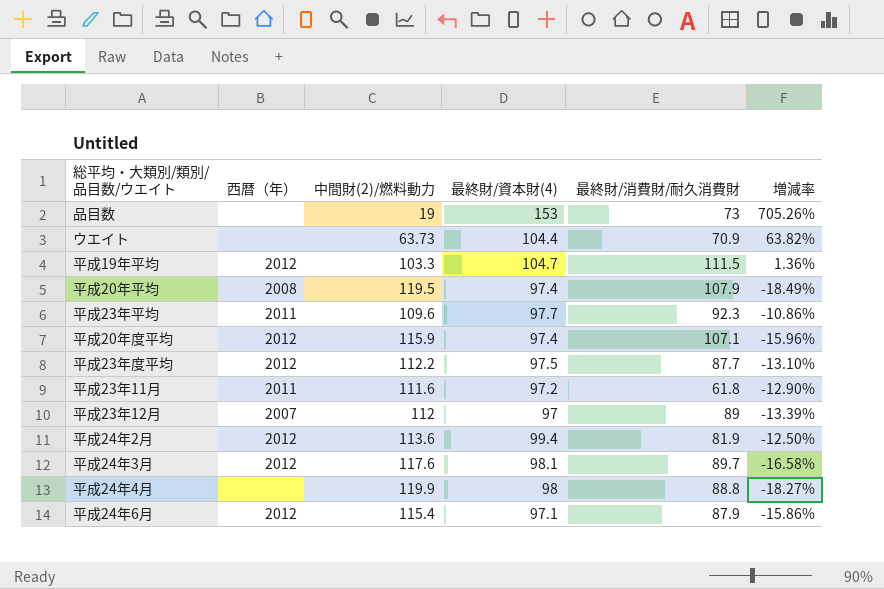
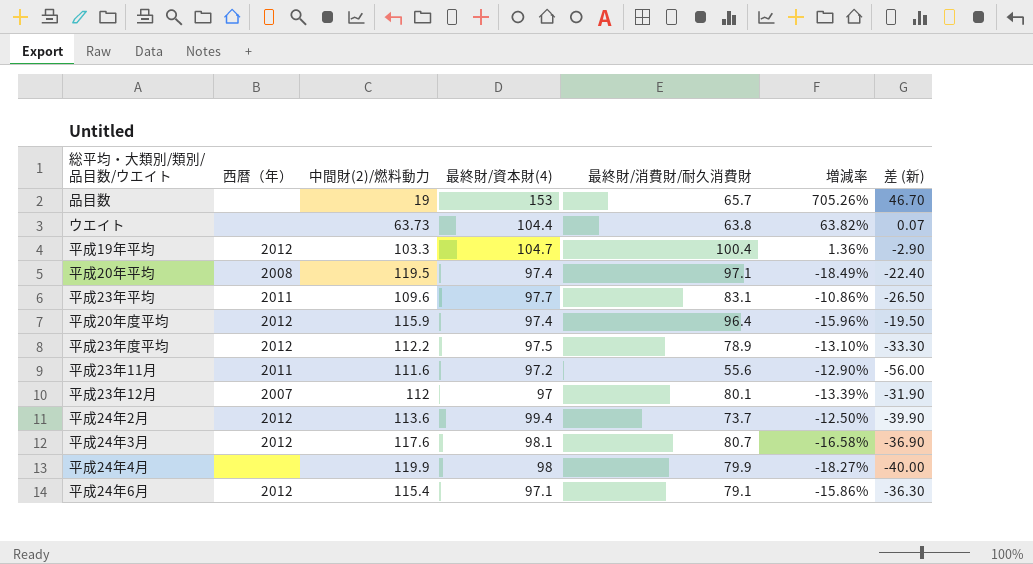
column 差 (新) | formula: none -> [最終財/消費財/耐久消費財] - [中間財(2)/燃料動力]
品目数 | 最終財/消費財/耐久消費財: 73 -> 65.7
ウエイト | 最終財/消費財/耐久消費財: 70.9 -> 63.8
平成19年平均 | 最終財/消費財/耐久消費財: 111.5 -> 100.4
平成20年平均 | 最終財/消費財/耐久消費財: 107.9 -> 97.1
平成23年平均 | 最終財/消費財/耐久消費財: 92.3 -> 83.1
平成20年度平均 | 最終財/消費財/耐久消費財: 107.1 -> 96.4
平成23年度平均 | 最終財/消費財/耐久消費財: 87.7 -> 78.9
平成23年11月 | 最終財/消費財/耐久消費財: 61.8 -> 55.6
平成23年12月 | 最終財/消費財/耐久消費財: 89 -> 80.1
平成24年2月 | 最終財/消費財/耐久消費財: 81.9 -> 73.7
平成24年3月 | 最終財/消費財/耐久消費財: 89.7 -> 80.7
平成24年4月 | 最終財/消費財/耐久消費財: 88.8 -> 79.9
平成24年6月 | 最終財/消費財/耐久消費財: 87.9 -> 79.1

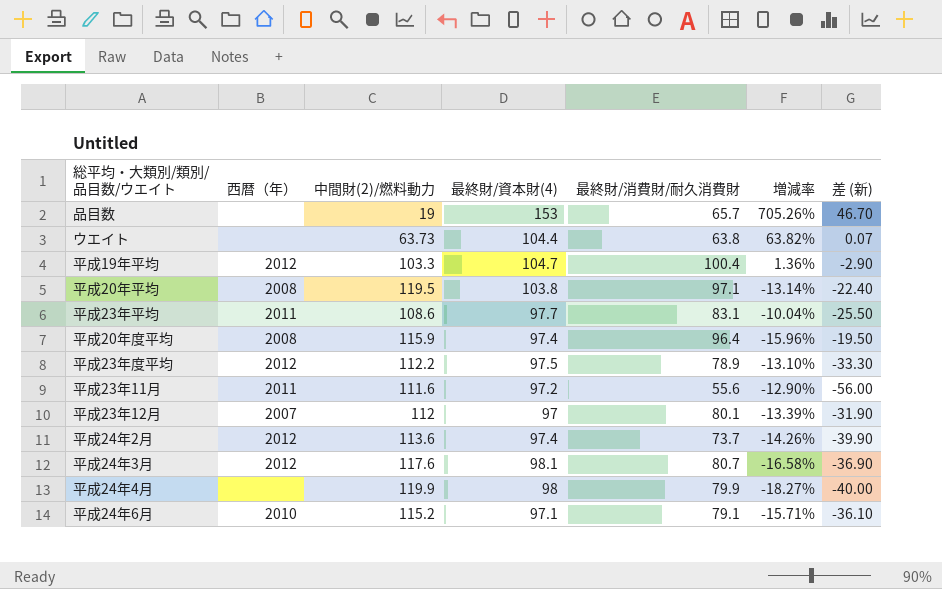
平成20年平均 | 最終財/資本財(4): 97.4 -> 103.8
平成20年平均 | 増減率: -18.49% -> -13.14%
平成23年平均 | 中間財(2)/燃料動力: 109.6 -> 108.6
平成23年平均 | 増減率: -10.86% -> -10.04%
平成23年平均 | 差 (新): -26.50 -> -25.50
平成20年度平均 | 西暦（年）: 2012 -> 2008
平成24年2月 | 最終財/資本財(4): 99.4 -> 97.4
平成24年2月 | 増減率: -12.50% -> -14.26%
平成24年6月 | 西暦（年）: 2012 -> 2010
平成24年6月 | 中間財(2)/燃料動力: 115.4 -> 115.2
平成24年6月 | 増減率: -15.86% -> -15.71%
平成24年6月 | 差 (新): -36.30 -> -36.10

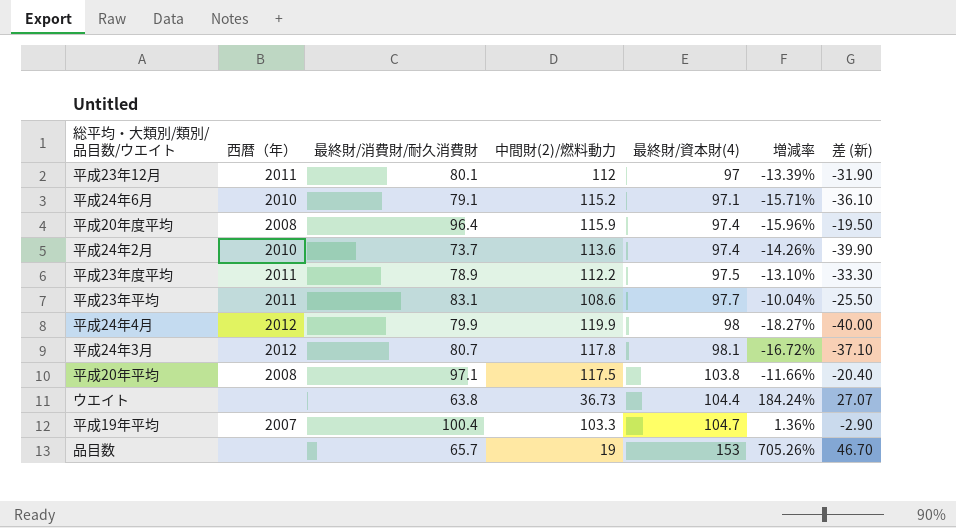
row order: none -> 最終財/資本財(4) ascending
column 最終財/消費財/耐久消費財 | position: 5 -> 3
row 平成23年11月: 2011 | 111.6 | 97.2 | 55.6 | -12.90% | -56.00 -> none
平成23年12月 | 西暦（年）: 2007 -> 2011
平成24年2月 | 西暦（年）: 2012 -> 2010
平成23年度平均 | 西暦（年）: 2012 -> 2011
平成24年4月 | 西暦（年）: none -> 2012
平成24年3月 | 中間財(2)/燃料動力: 117.6 -> 117.8
平成24年3月 | 増減率: -16.58% -> -16.72%
平成24年3月 | 差 (新): -36.90 -> -37.10
平成20年平均 | 中間財(2)/燃料動力: 119.5 -> 117.5
平成20年平均 | 増減率: -13.14% -> -11.66%
平成20年平均 | 差 (新): -22.40 -> -20.40
ウエイト | 中間財(2)/燃料動力: 63.73 -> 36.73
ウエイト | 増減率: 63.82% -> 184.24%
ウエイト | 差 (新): 0.07 -> 27.07
平成19年平均 | 西暦（年）: 2012 -> 2007

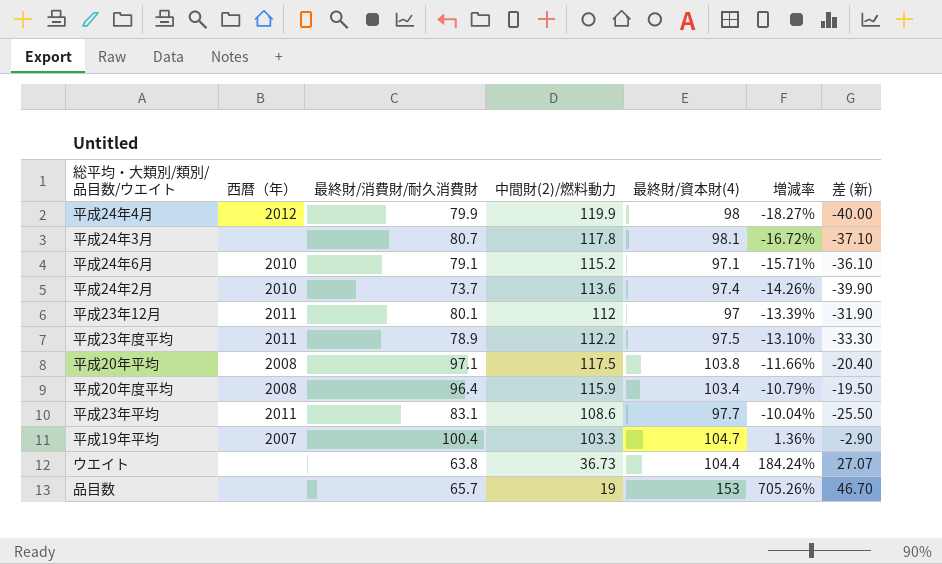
row order: 最終財/資本財(4) ascending -> 増減率 ascending
平成24年3月 | 西暦（年）: 2012 -> none
平成20年度平均 | 最終財/資本財(4): 97.4 -> 103.4
平成20年度平均 | 増減率: -15.96% -> -10.79%

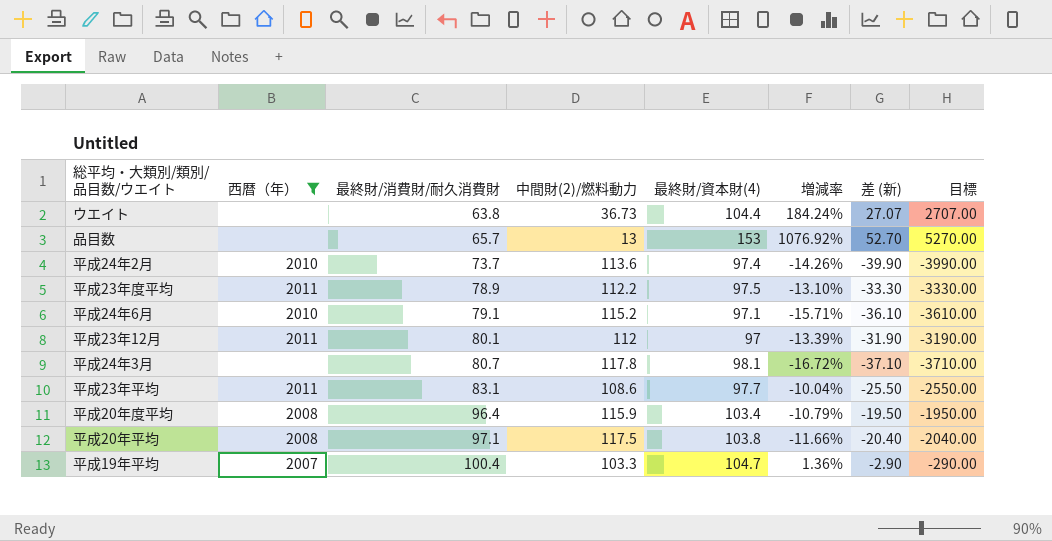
filter: none -> 西暦（年） != 2012
row order: 増減率 ascending -> 最終財/消費財/耐久消費財 ascending
column 目標 | formula: none -> [差 (新)] * 100
品目数 | 中間財(2)/燃料動力: 19 -> 13
品目数 | 増減率: 705.26% -> 1076.92%
品目数 | 差 (新): 46.70 -> 52.70

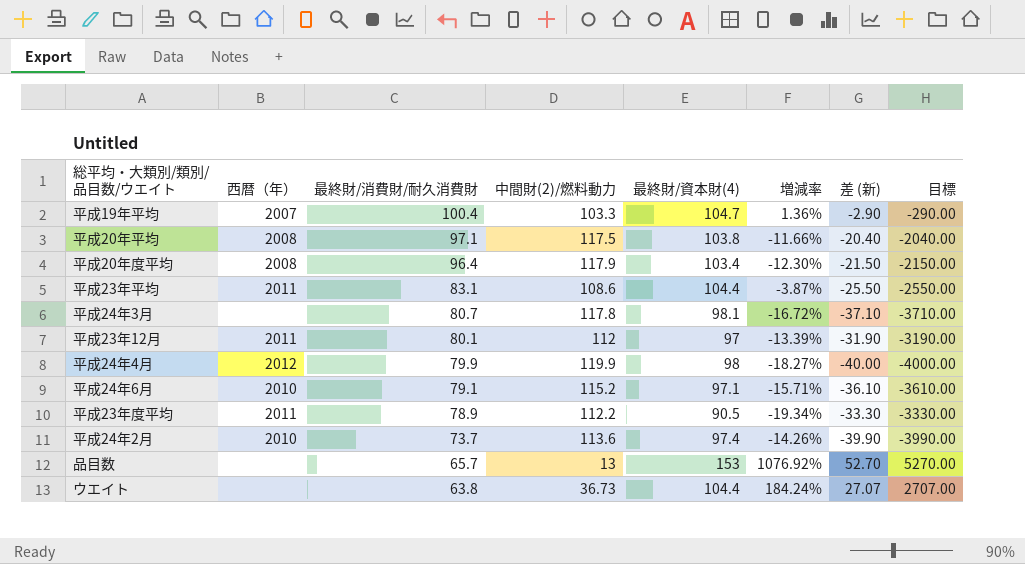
filter: 西暦（年） != 2012 -> none
row order: 最終財/消費財/耐久消費財 ascending -> 最終財/消費財/耐久消費財 descending
平成20年度平均 | 中間財(2)/燃料動力: 115.9 -> 117.9
平成20年度平均 | 増減率: -10.79% -> -12.30%
平成20年度平均 | 差 (新): -19.50 -> -21.50
平成20年度平均 | 目標: -1950.00 -> -2150.00
平成23年平均 | 最終財/資本財(4): 97.7 -> 104.4
平成23年平均 | 増減率: -10.04% -> -3.87%
平成23年度平均 | 最終財/資本財(4): 97.5 -> 90.5
平成23年度平均 | 増減率: -13.10% -> -19.34%

